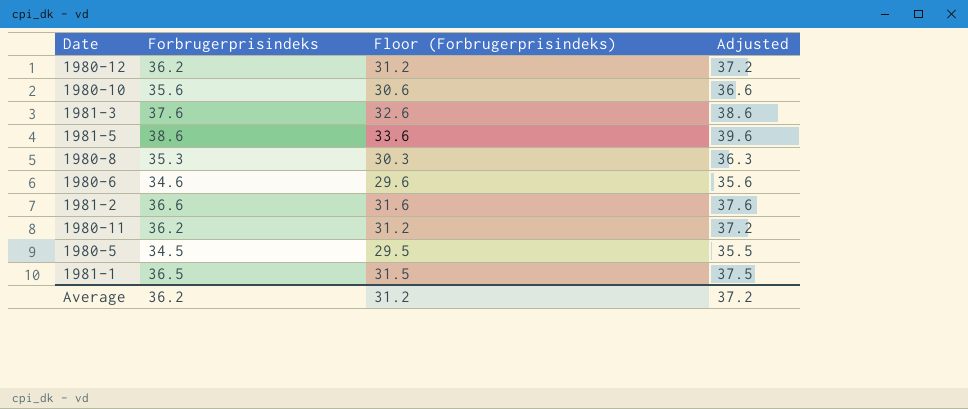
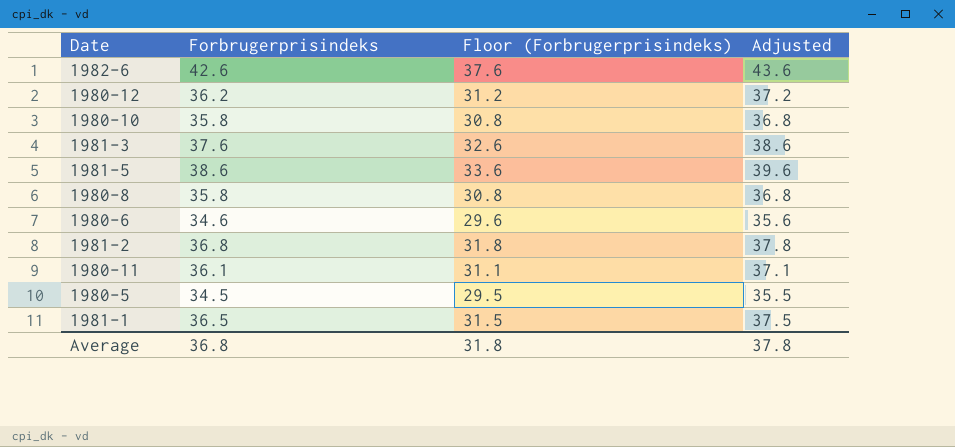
row 1982-6: none -> 42.6 | 37.6 | 43.6
1980-10 | Forbrugerprisindeks: 35.6 -> 35.8
1980-10 | Floor (Forbrugerprisindeks): 30.6 -> 30.8
1980-10 | Adjusted: 36.6 -> 36.8
1980-8 | Forbrugerprisindeks: 35.3 -> 35.8
1980-8 | Floor (Forbrugerprisindeks): 30.3 -> 30.8
1980-8 | Adjusted: 36.3 -> 36.8
1981-2 | Forbrugerprisindeks: 36.6 -> 36.8
1981-2 | Floor (Forbrugerprisindeks): 31.6 -> 31.8
1981-2 | Adjusted: 37.6 -> 37.8
1980-11 | Forbrugerprisindeks: 36.2 -> 36.1
1980-11 | Floor (Forbrugerprisindeks): 31.2 -> 31.1
1980-11 | Adjusted: 37.2 -> 37.1
Average | Forbrugerprisindeks: 36.2 -> 36.8
Average | Floor (Forbrugerprisindeks): 31.2 -> 31.8
Average | Adjusted: 37.2 -> 37.8

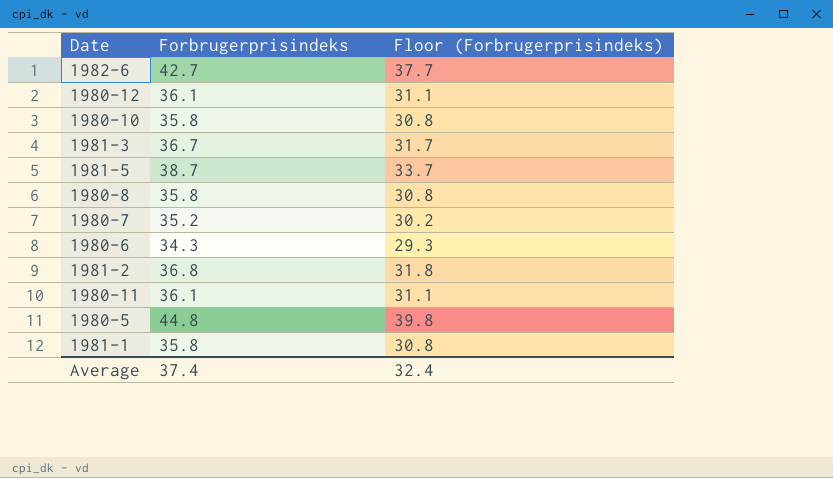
column Adjusted | formula: [Forbrugerprisindeks] + 1 -> none
1982-6 | Forbrugerprisindeks: 42.6 -> 42.7
1982-6 | Floor (Forbrugerprisindeks): 37.6 -> 37.7
1980-12 | Forbrugerprisindeks: 36.2 -> 36.1
1980-12 | Floor (Forbrugerprisindeks): 31.2 -> 31.1
1981-3 | Forbrugerprisindeks: 37.6 -> 36.7
1981-3 | Floor (Forbrugerprisindeks): 32.6 -> 31.7
1981-5 | Forbrugerprisindeks: 38.6 -> 38.7
1981-5 | Floor (Forbrugerprisindeks): 33.6 -> 33.7
row 1980-7: none -> 35.2 | 30.2
1980-6 | Forbrugerprisindeks: 34.6 -> 34.3
1980-6 | Floor (Forbrugerprisindeks): 29.6 -> 29.3
1980-5 | Forbrugerprisindeks: 34.5 -> 44.8
1980-5 | Floor (Forbrugerprisindeks): 29.5 -> 39.8
1981-1 | Forbrugerprisindeks: 36.5 -> 35.8
1981-1 | Floor (Forbrugerprisindeks): 31.5 -> 30.8
Average | Forbrugerprisindeks: 36.8 -> 37.4
Average | Floor (Forbrugerprisindeks): 31.8 -> 32.4

